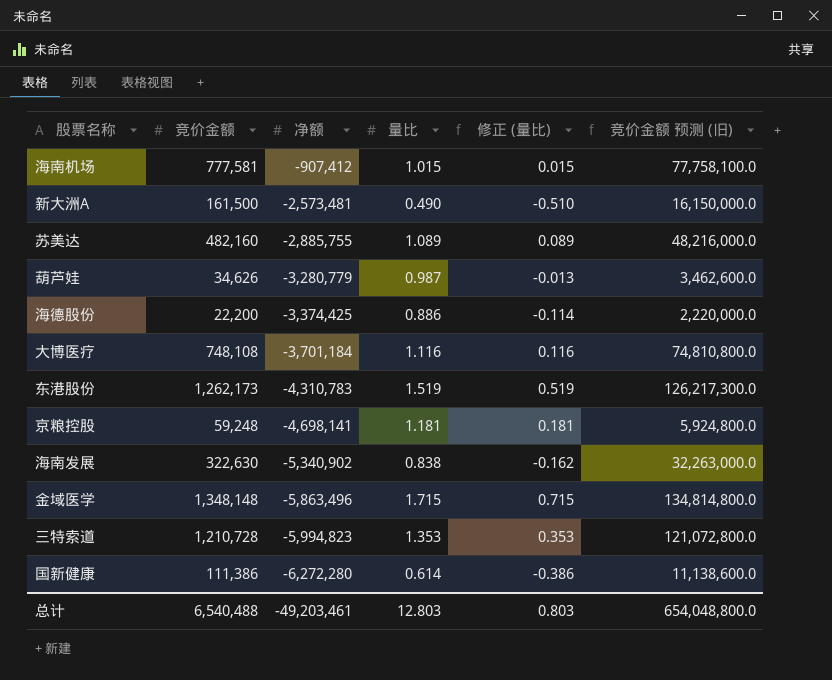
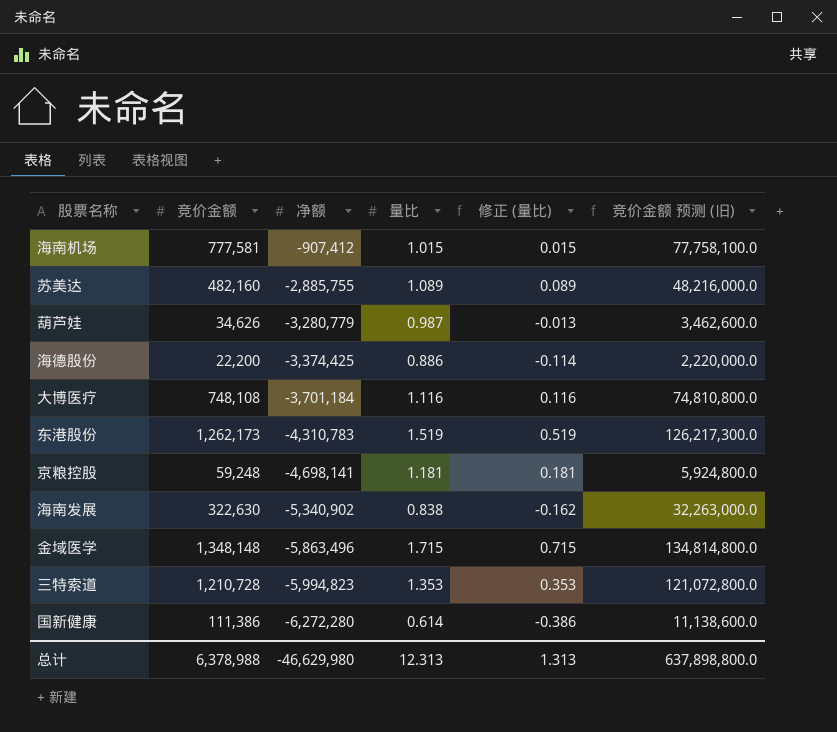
row 新大洲A: 161,500 | -2,573,481 | 0.490 | -0.510 | 16,150,000.0 -> none
总计 | 竞价金额: 6,540,488 -> 6,378,988
总计 | 净额: -49,203,461 -> -46,629,980
总计 | 量比: 12.803 -> 12.313
总计 | 修正 (量比): 0.803 -> 1.313
总计 | 竞价金额 预测 (旧): 654,048,800.0 -> 637,898,800.0

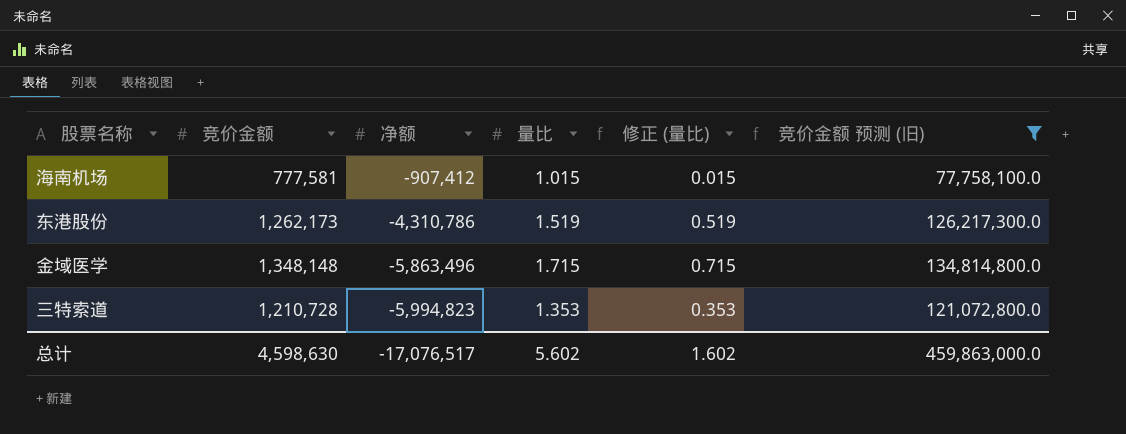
filter: none -> 竞价金额 预测 (旧) >= 77,758,100.0
东港股份 | 净额: -4,310,783 -> -4,310,786
总计 | 竞价金额: 6,378,988 -> 4,598,630
总计 | 净额: -46,629,980 -> -17,076,517
总计 | 量比: 12.313 -> 5.602
总计 | 修正 (量比): 1.313 -> 1.602
总计 | 竞价金额 预测 (旧): 637,898,800.0 -> 459,863,000.0

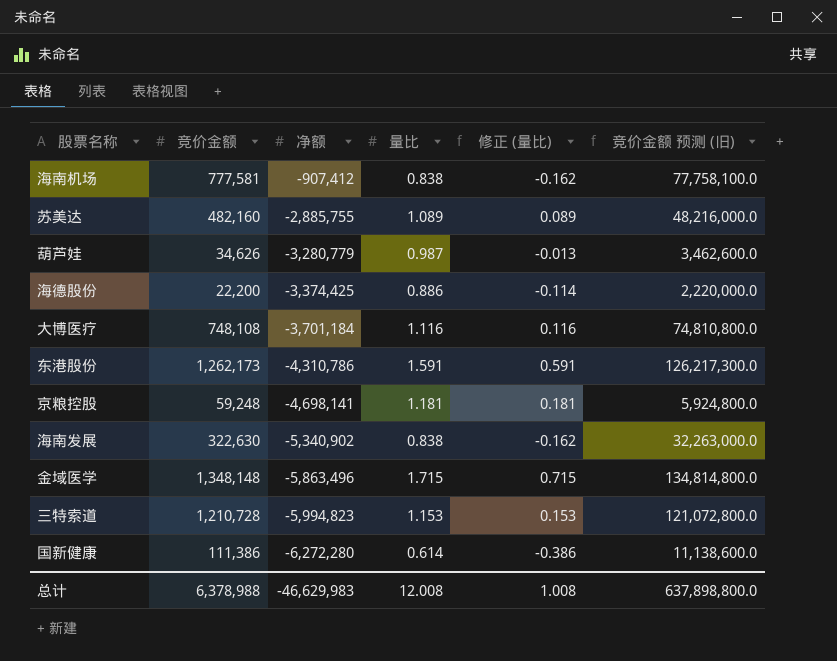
filter: 竞价金额 预测 (旧) >= 77,758,100.0 -> none
海南机场 | 量比: 1.015 -> 0.838
海南机场 | 修正 (量比): 0.015 -> -0.162
东港股份 | 量比: 1.519 -> 1.591
东港股份 | 修正 (量比): 0.519 -> 0.591
三特索道 | 量比: 1.353 -> 1.153
三特索道 | 修正 (量比): 0.353 -> 0.153
总计 | 竞价金额: 4,598,630 -> 6,378,988
总计 | 净额: -17,076,517 -> -46,629,983
总计 | 量比: 5.602 -> 12.008
总计 | 修正 (量比): 1.602 -> 1.008
总计 | 竞价金额 预测 (旧): 459,863,000.0 -> 637,898,800.0

